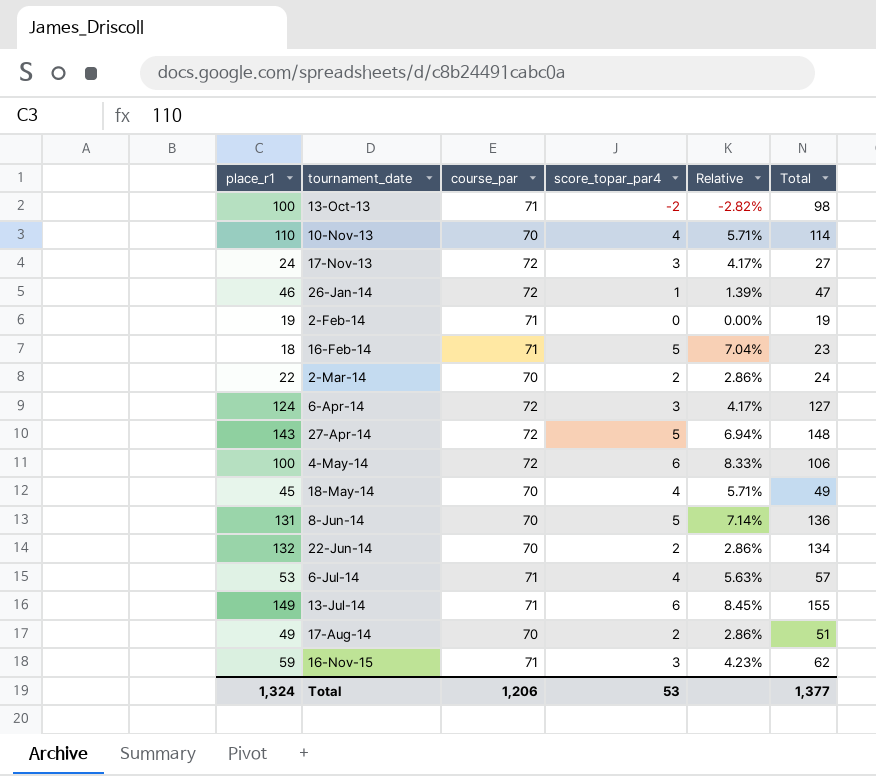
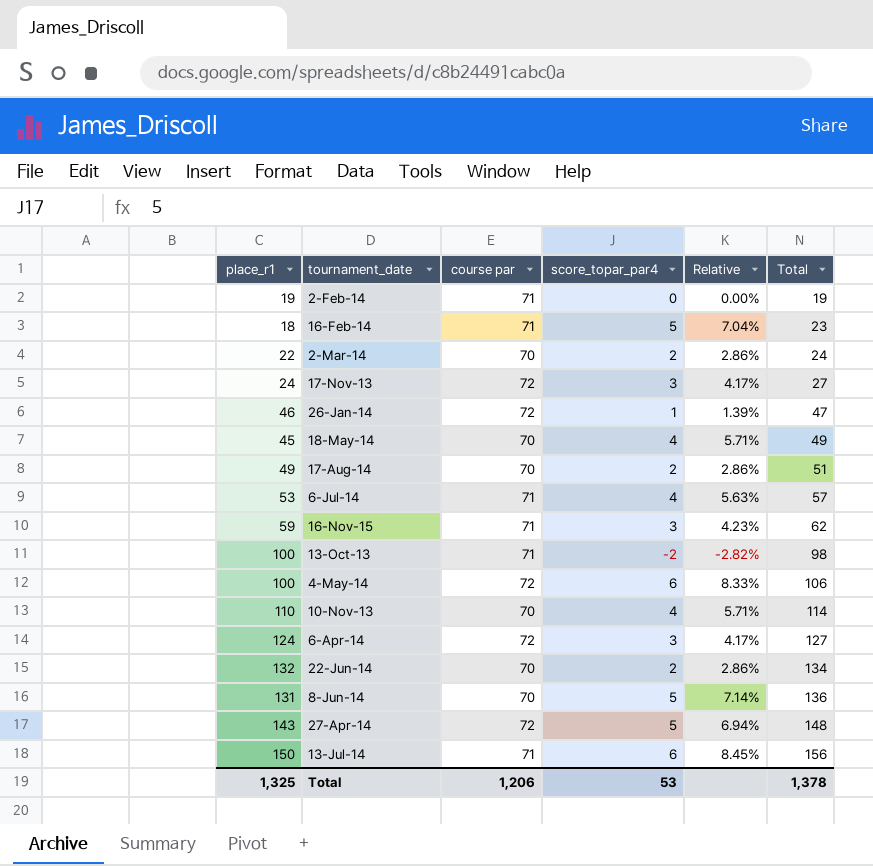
row order: tournament_date ascending -> Total ascending
column name: course_par -> course par
13-Jul-14 | place_r1: 149 -> 150
13-Jul-14 | Total: 155 -> 156
Total | place_r1: 1,324 -> 1,325
Total | Total: 1,377 -> 1,378

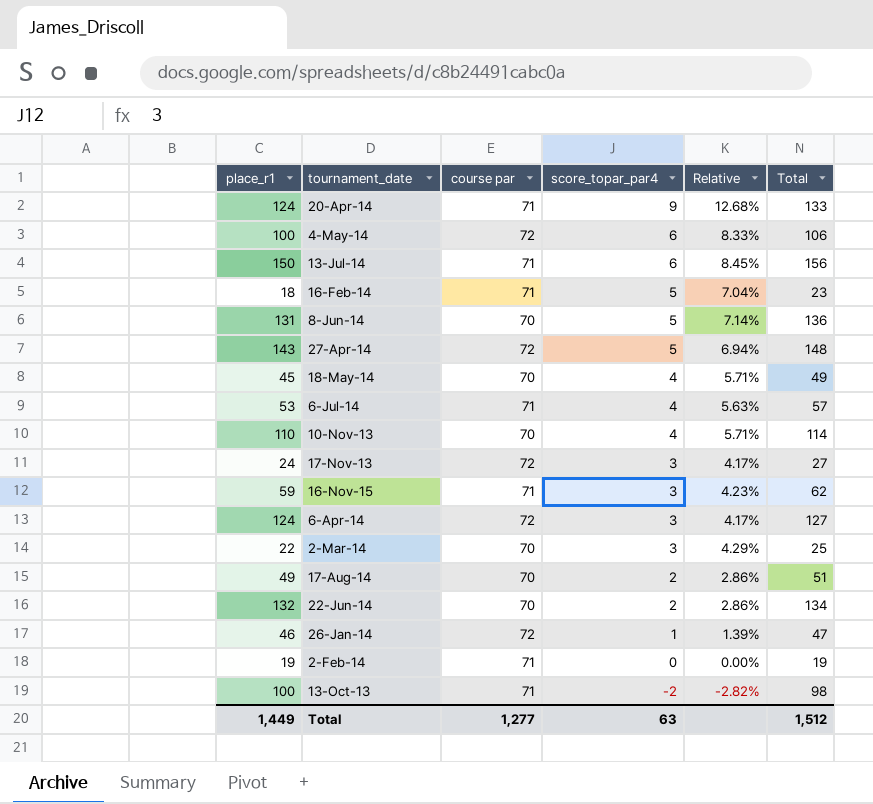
row order: Total ascending -> score_topar_par4 descending
row 20-Apr-14: none -> 124 | 71 | 9 | 12.68% | 133
2-Mar-14 | score_topar_par4: 2 -> 3
2-Mar-14 | Relative: 2.86% -> 4.29%
2-Mar-14 | Total: 24 -> 25
Total | place_r1: 1,325 -> 1,449
Total | course par: 1,206 -> 1,277
Total | score_topar_par4: 53 -> 63
Total | Total: 1,378 -> 1,512

